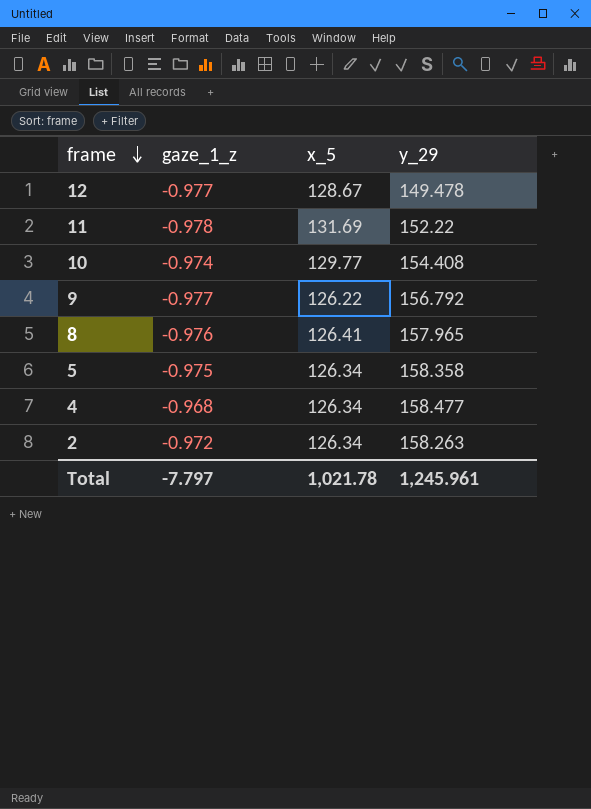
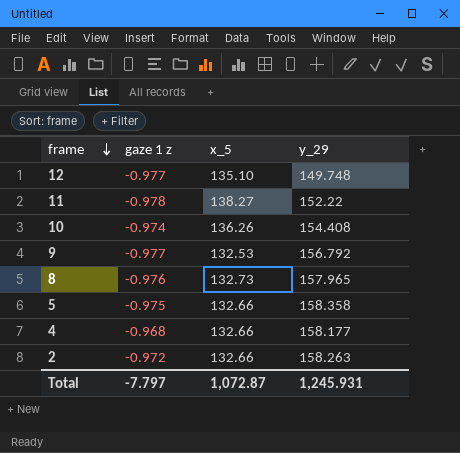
column name: gaze_1_z -> gaze 1 z
12 | x_5: 128.67 -> 135.10
12 | y_29: 149.478 -> 149.748
11 | x_5: 131.69 -> 138.27
10 | x_5: 129.77 -> 136.26
9 | x_5: 126.22 -> 132.53
8 | x_5: 126.41 -> 132.73
5 | x_5: 126.34 -> 132.66
4 | x_5: 126.34 -> 132.66
4 | y_29: 158.477 -> 158.177
2 | x_5: 126.34 -> 132.66
Total | x_5: 1,021.78 -> 1,072.87
Total | y_29: 1,245.961 -> 1,245.931

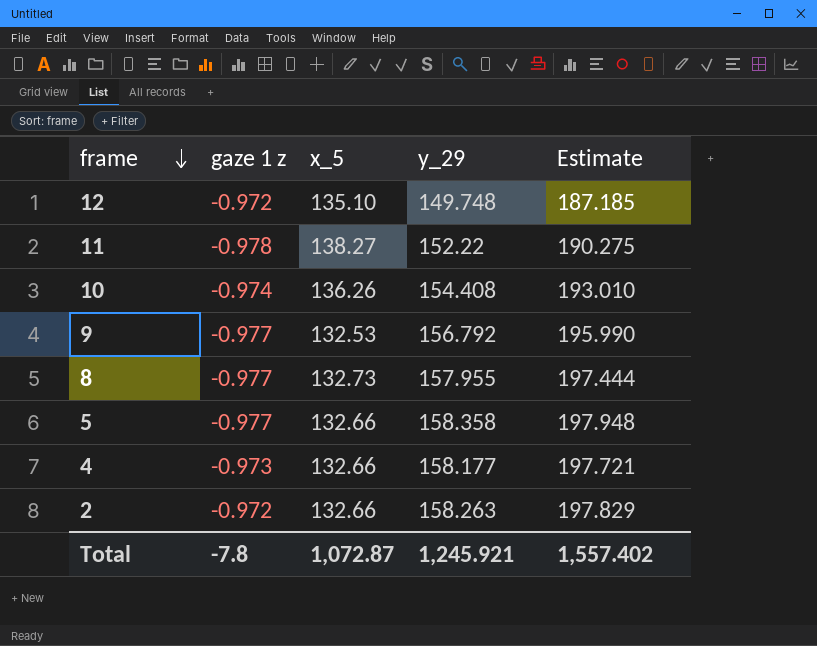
column Estimate | formula: none -> [y_29] * 1.25
12 | gaze 1 z: -0.977 -> -0.972
8 | gaze 1 z: -0.976 -> -0.977
8 | y_29: 157.965 -> 157.955
5 | gaze 1 z: -0.975 -> -0.977
4 | gaze 1 z: -0.968 -> -0.973
Total | gaze 1 z: -7.797 -> -7.8
Total | y_29: 1,245.931 -> 1,245.921

